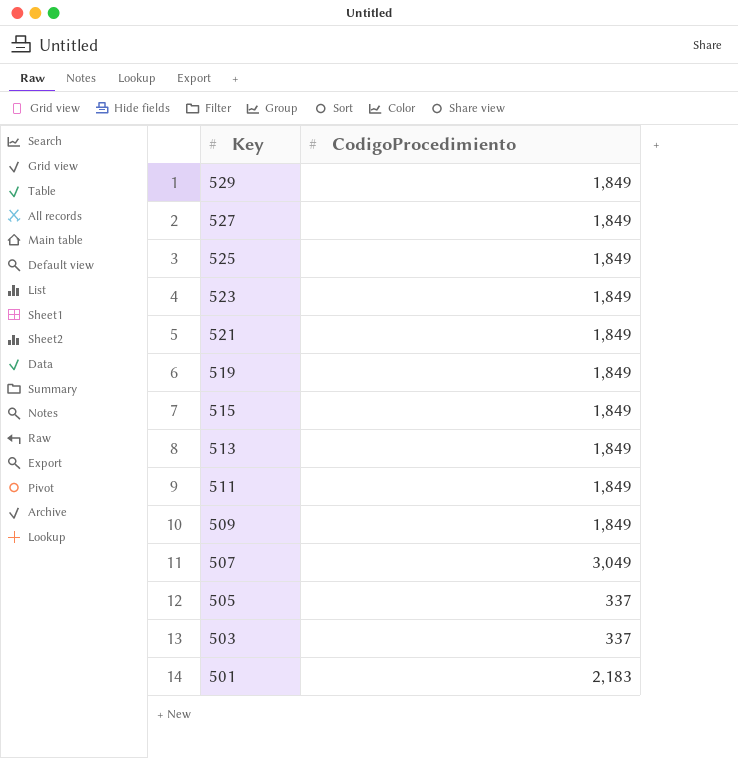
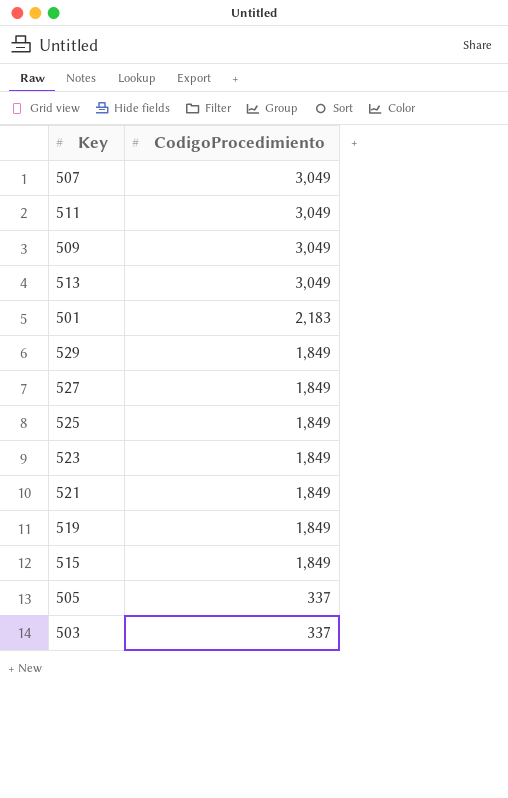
row order: Key descending -> CodigoProcedimiento descending
511 | CodigoProcedimiento: 1,849 -> 3,049
509 | CodigoProcedimiento: 1,849 -> 3,049
513 | CodigoProcedimiento: 1,849 -> 3,049

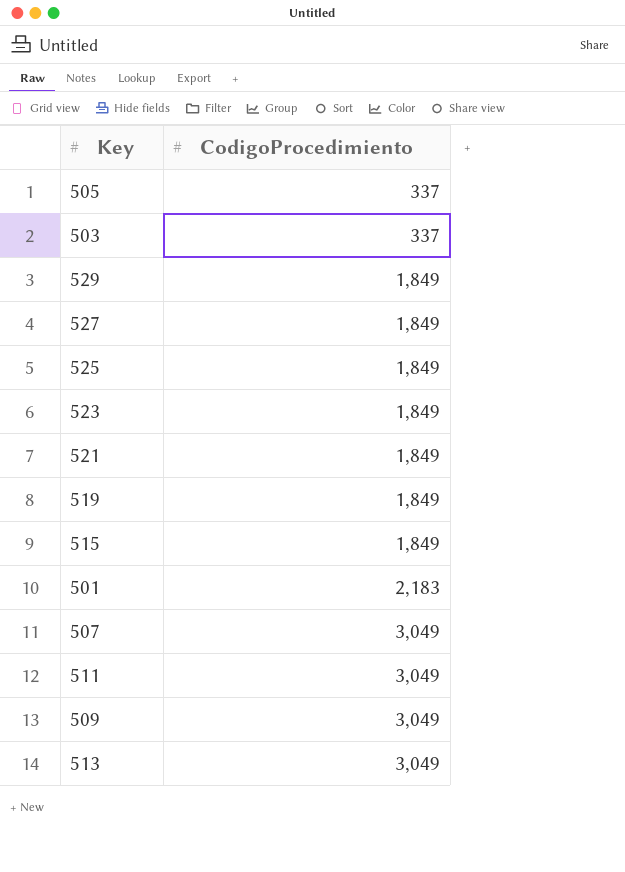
row order: CodigoProcedimiento descending -> CodigoProcedimiento ascending

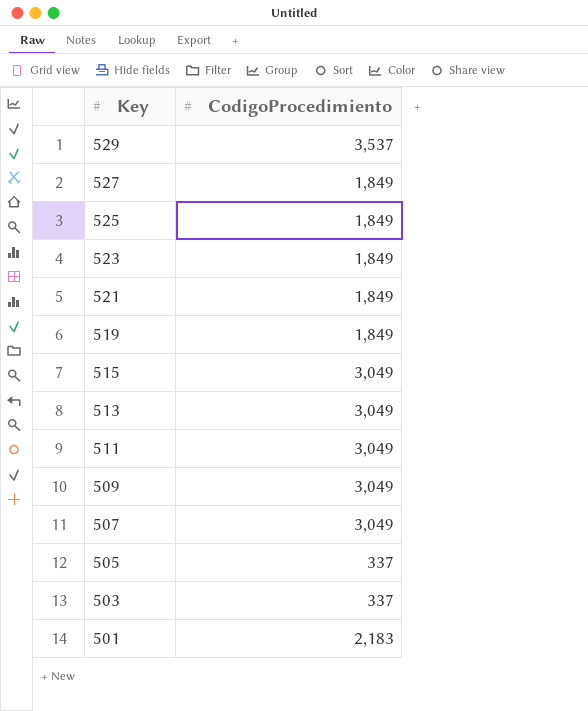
row order: CodigoProcedimiento ascending -> Key descending
529 | CodigoProcedimiento: 1,849 -> 3,537
515 | CodigoProcedimiento: 1,849 -> 3,049

